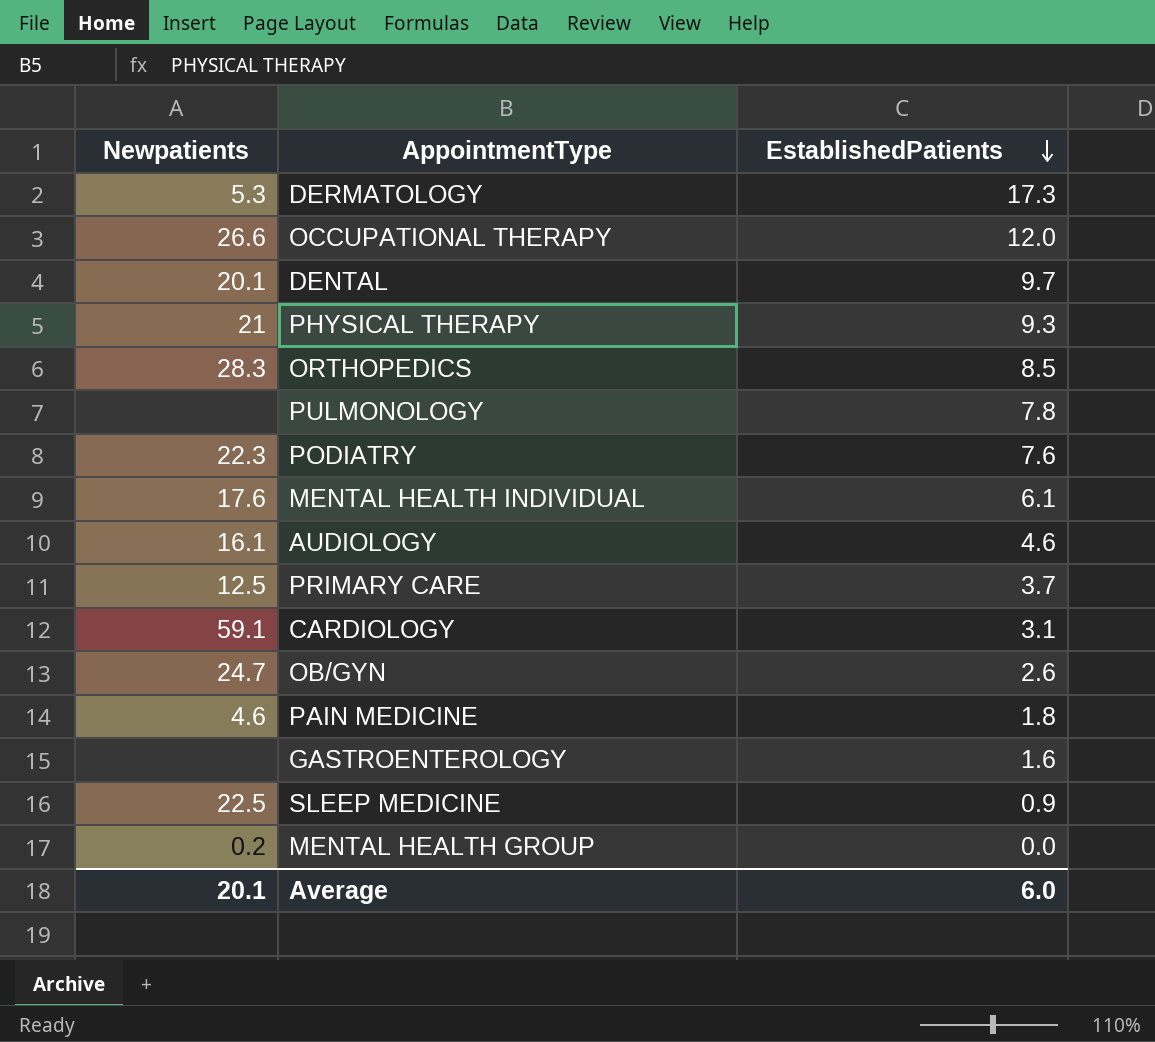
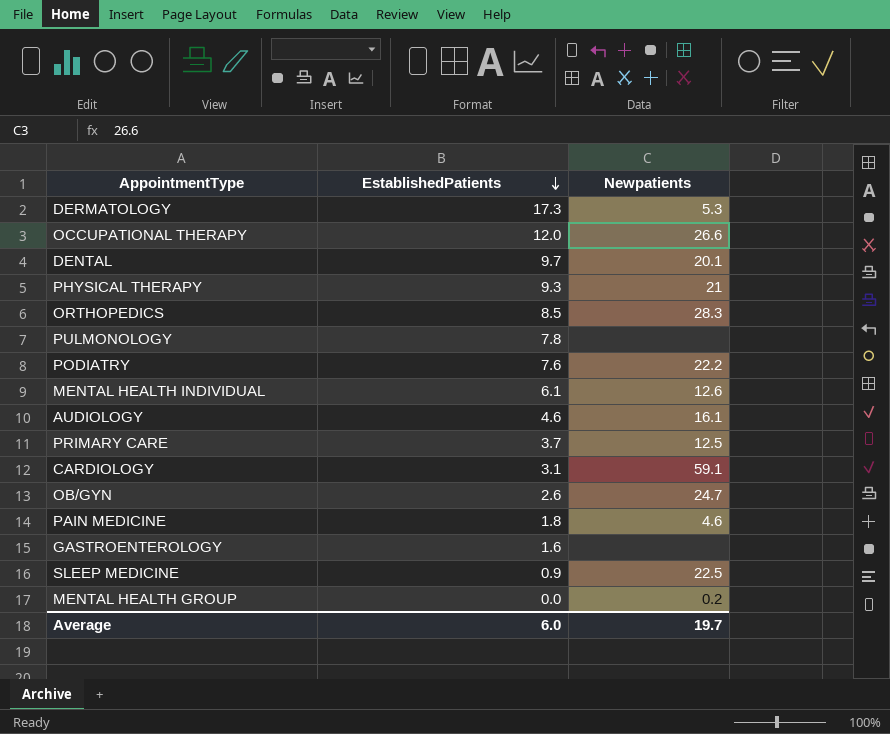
column Newpatients | position: 1 -> 3
PODIATRY | Newpatients: 22.3 -> 22.2
MENTAL HEALTH INDIVIDUAL | Newpatients: 17.6 -> 12.6
Average | Newpatients: 20.1 -> 19.7

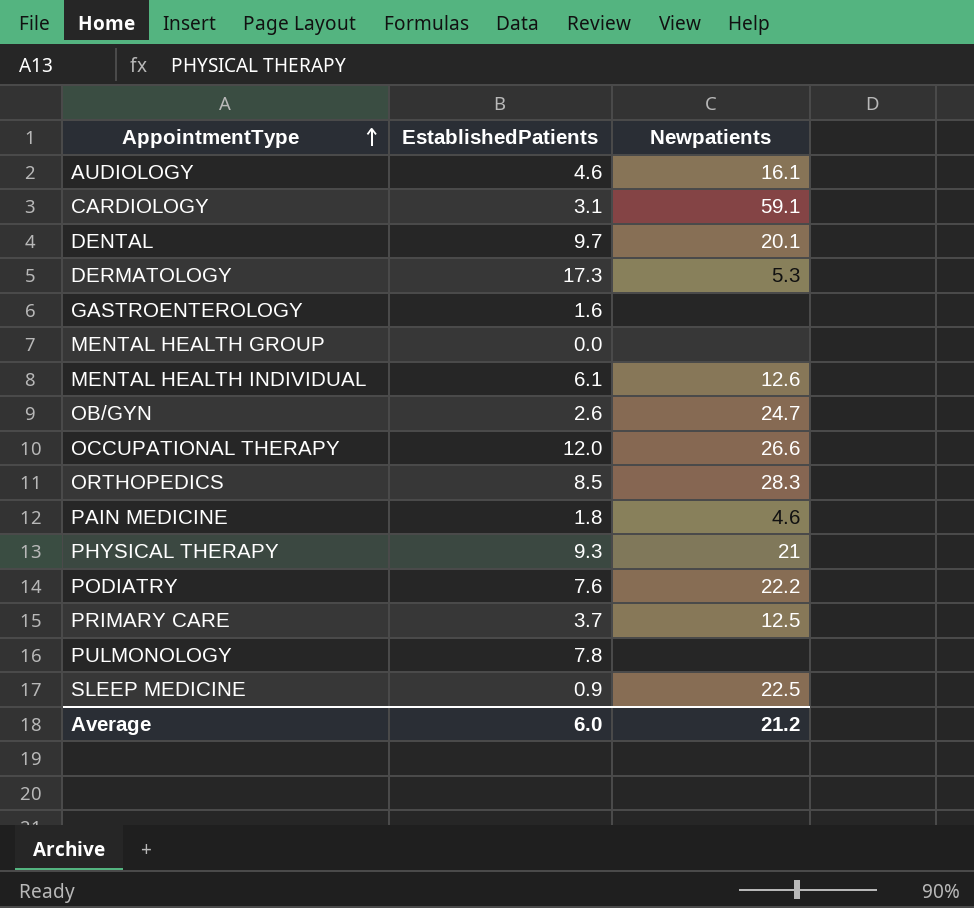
row order: EstablishedPatients descending -> AppointmentType ascending
MENTAL HEALTH GROUP | Newpatients: 0.2 -> none
Average | Newpatients: 19.7 -> 21.2

